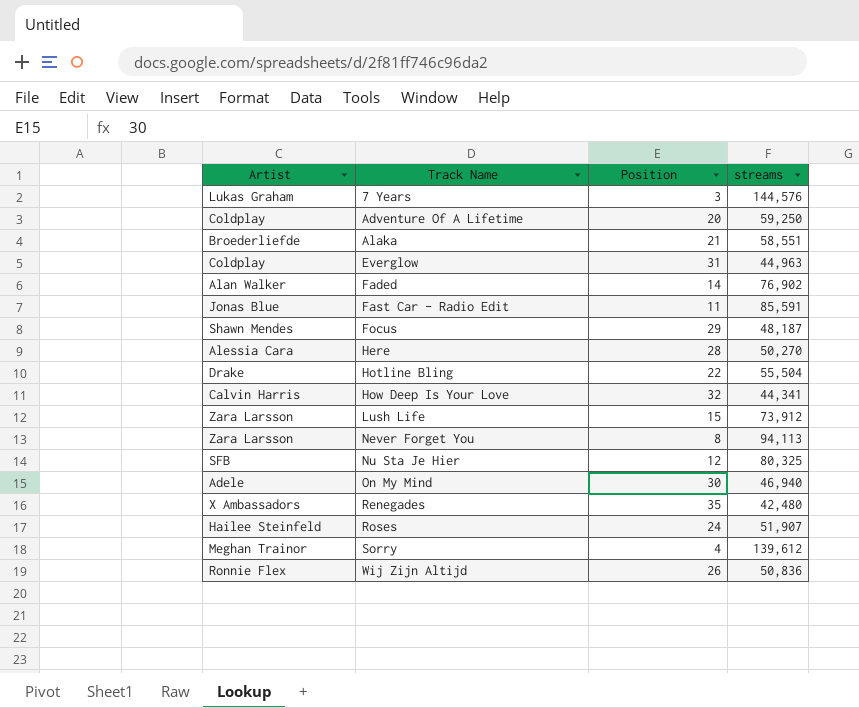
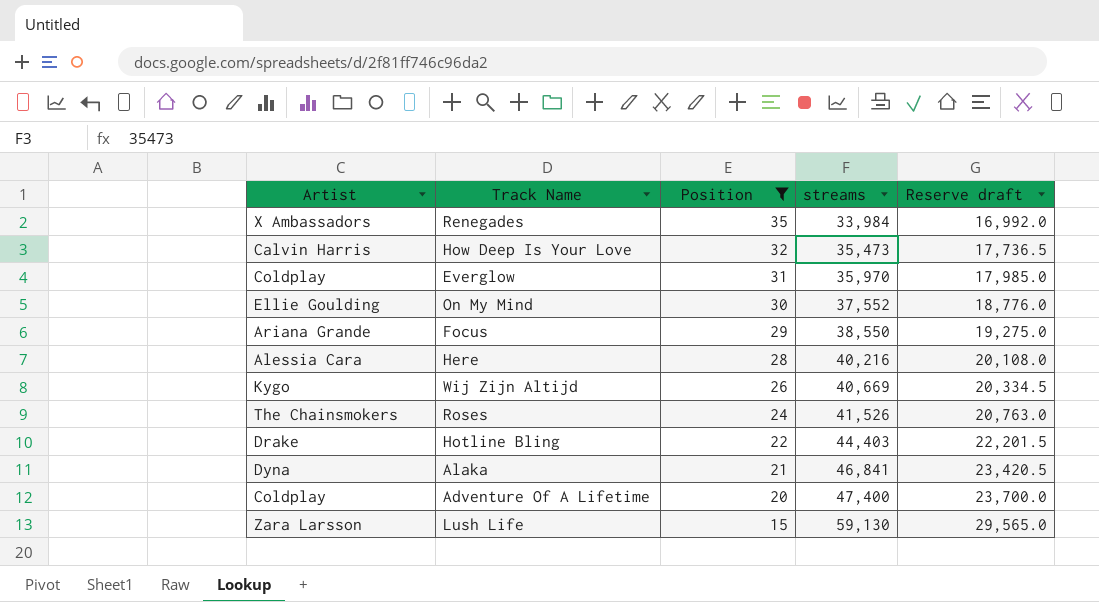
filter: none -> Position >= 15
row order: Track Name ascending -> Position descending
column Reserve draft | formula: none -> [streams] * 0.5
Renegades | streams: 42,480 -> 33,984
How Deep Is Your Love | streams: 44,341 -> 35,473
Everglow | streams: 44,963 -> 35,970
On My Mind | Artist: Adele -> Ellie Goulding
On My Mind | streams: 46,940 -> 37,552
Focus | Artist: Shawn Mendes -> Ariana Grande
Focus | streams: 48,187 -> 38,550
Here | streams: 50,270 -> 40,216
Wij Zijn Altijd | Artist: Ronnie Flex -> Kygo
Wij Zijn Altijd | streams: 50,836 -> 40,669
Roses | Artist: Hailee Steinfeld -> The Chainsmokers
Roses | streams: 51,907 -> 41,526
Hotline Bling | streams: 55,504 -> 44,403
Alaka | Artist: Broederliefde -> Dyna
Alaka | streams: 58,551 -> 46,841
Adventure Of A Lifetime | streams: 59,250 -> 47,400
Lush Life | streams: 73,912 -> 59,130

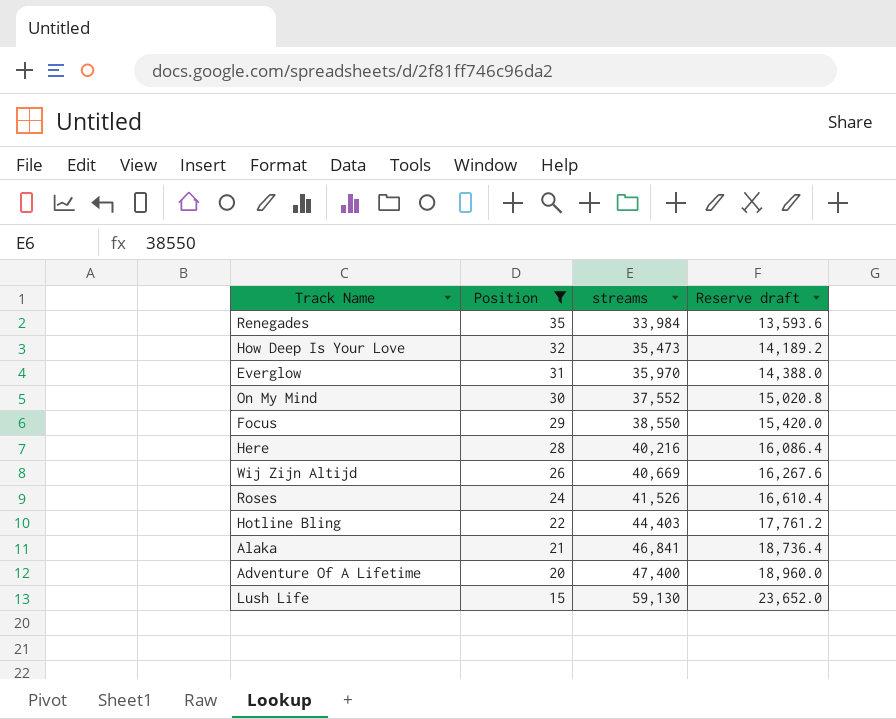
column Artist | position: 1 -> none
column Reserve draft | formula: [streams] * 0.5 -> [streams] * 0.4

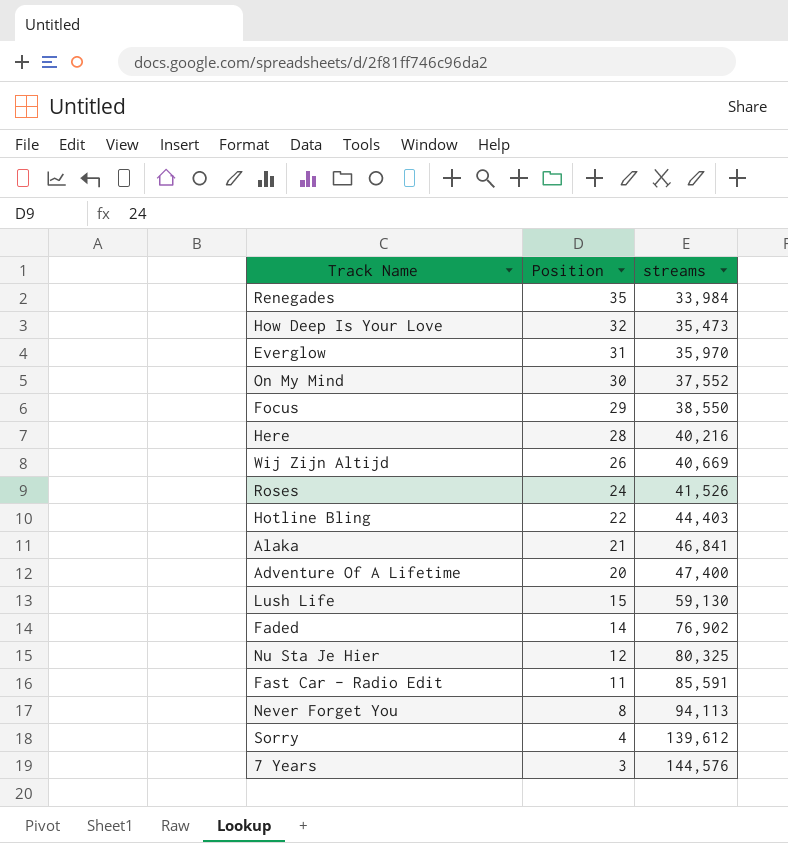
filter: Position >= 15 -> none
column Reserve draft | formula: [streams] * 0.4 -> none

